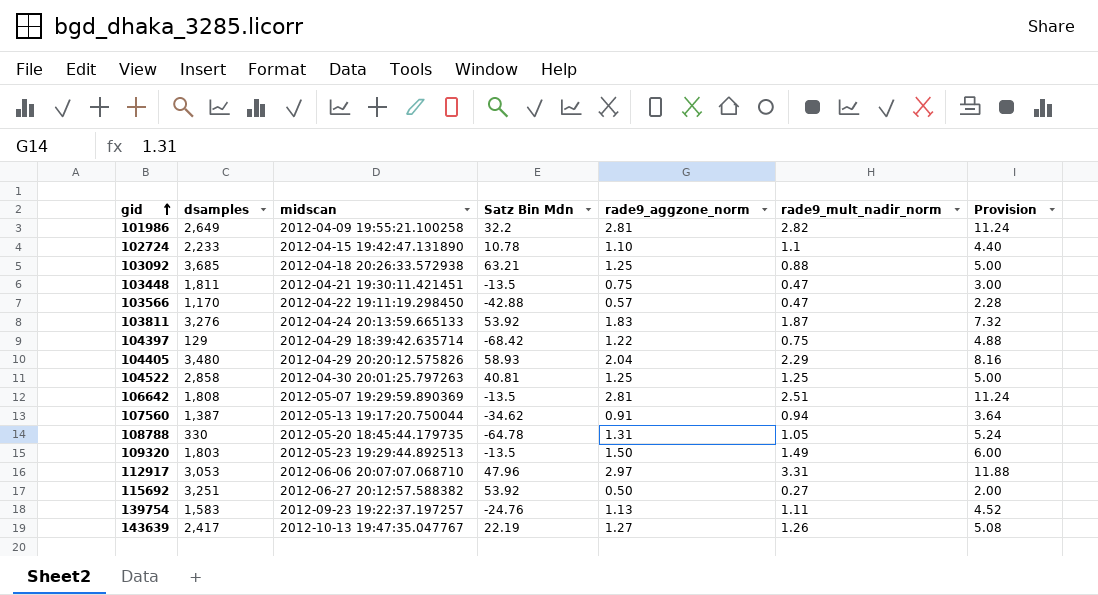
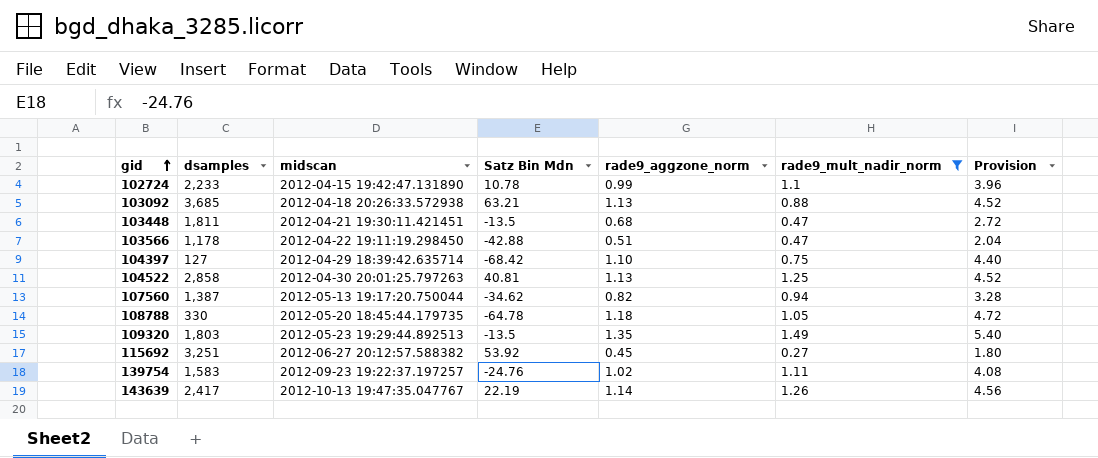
filter: none -> rade9_mult_nadir_norm <= 1.49
102724 | rade9_aggzone_norm: 1.10 -> 0.99
102724 | Provision: 4.40 -> 3.96
103092 | rade9_aggzone_norm: 1.25 -> 1.13
103092 | Provision: 5.00 -> 4.52
103448 | rade9_aggzone_norm: 0.75 -> 0.68
103448 | Provision: 3.00 -> 2.72
103566 | dsamples: 1,170 -> 1,178
103566 | rade9_aggzone_norm: 0.57 -> 0.51
103566 | Provision: 2.28 -> 2.04
104397 | dsamples: 129 -> 127
104397 | rade9_aggzone_norm: 1.22 -> 1.10
104397 | Provision: 4.88 -> 4.40
104522 | rade9_aggzone_norm: 1.25 -> 1.13
104522 | Provision: 5.00 -> 4.52
107560 | rade9_aggzone_norm: 0.91 -> 0.82
107560 | Provision: 3.64 -> 3.28
108788 | rade9_aggzone_norm: 1.31 -> 1.18
108788 | Provision: 5.24 -> 4.72
109320 | rade9_aggzone_norm: 1.50 -> 1.35
109320 | Provision: 6.00 -> 5.40
115692 | rade9_aggzone_norm: 0.50 -> 0.45
115692 | Provision: 2.00 -> 1.80
139754 | rade9_aggzone_norm: 1.13 -> 1.02
139754 | Provision: 4.52 -> 4.08
143639 | rade9_aggzone_norm: 1.27 -> 1.14
143639 | Provision: 5.08 -> 4.56

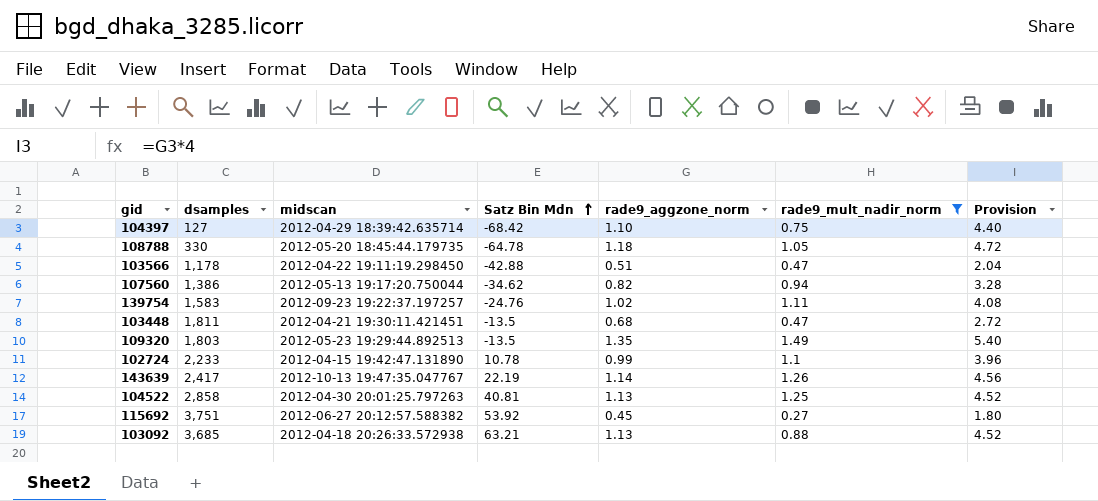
row order: gid ascending -> Satz Bin Mdn ascending
107560 | dsamples: 1,387 -> 1,386
115692 | dsamples: 3,251 -> 3,751

